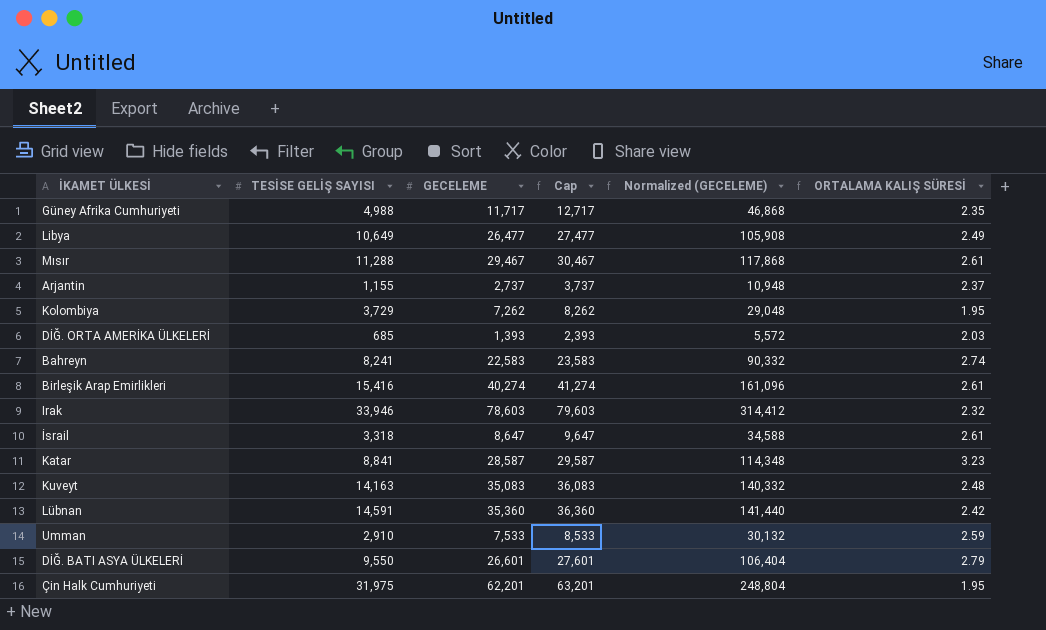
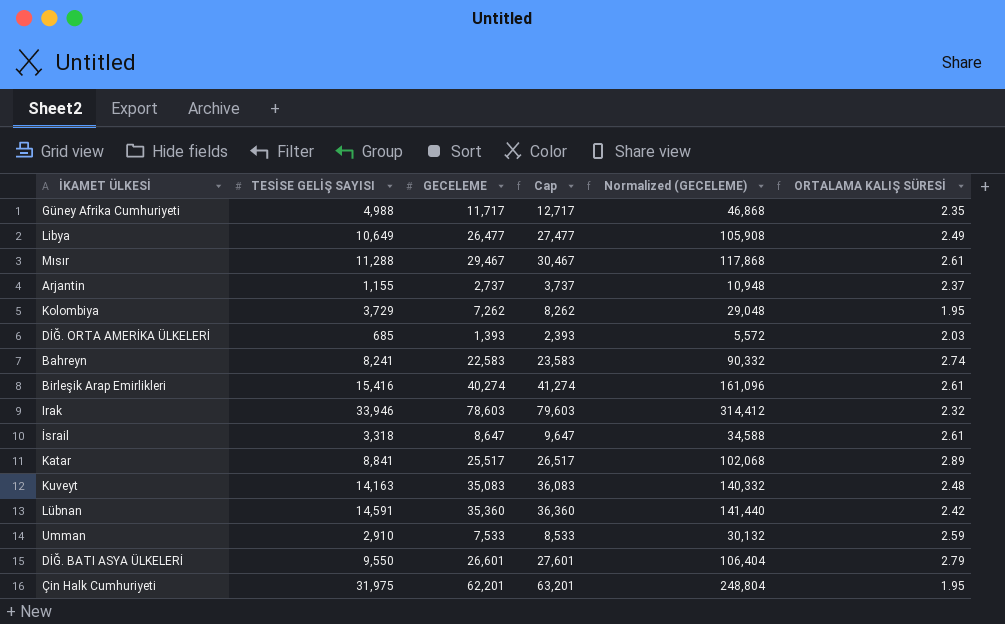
Katar | GECELEME: 28,587 -> 25,517
Katar | Cap: 29,587 -> 26,517
Katar | Normalized (GECELEME): 114,348 -> 102,068
Katar | ORTALAMA KALIŞ SÜRESİ: 3.23 -> 2.89

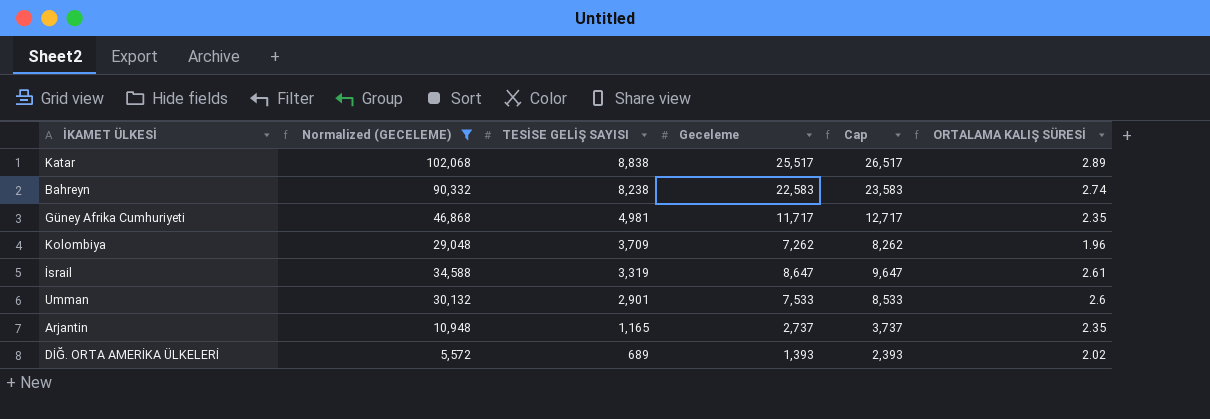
filter: none -> Normalized (GECELEME) <= 102,068
row order: none -> TESİSE GELİŞ SAYISI descending
column Normalized (GECELEME) | position: 5 -> 2
column name: GECELEME -> Geceleme
Katar | TESİSE GELİŞ SAYISI: 8,841 -> 8,838
Bahreyn | TESİSE GELİŞ SAYISI: 8,241 -> 8,238
Güney Afrika Cumhuriyeti | TESİSE GELİŞ SAYISI: 4,988 -> 4,981
Kolombiya | TESİSE GELİŞ SAYISI: 3,729 -> 3,709
Kolombiya | ORTALAMA KALIŞ SÜRESİ: 1.95 -> 1.96
İsrail | TESİSE GELİŞ SAYISI: 3,318 -> 3,319
Umman | TESİSE GELİŞ SAYISI: 2,910 -> 2,901
Umman | ORTALAMA KALIŞ SÜRESİ: 2.59 -> 2.6
Arjantin | TESİSE GELİŞ SAYISI: 1,155 -> 1,165
Arjantin | ORTALAMA KALIŞ SÜRESİ: 2.37 -> 2.35
DİĞ. ORTA AMERİKA ÜLKELERİ | TESİSE GELİŞ SAYISI: 685 -> 689
DİĞ. ORTA AMERİKA ÜLKELERİ | ORTALAMA KALIŞ SÜRESİ: 2.03 -> 2.02

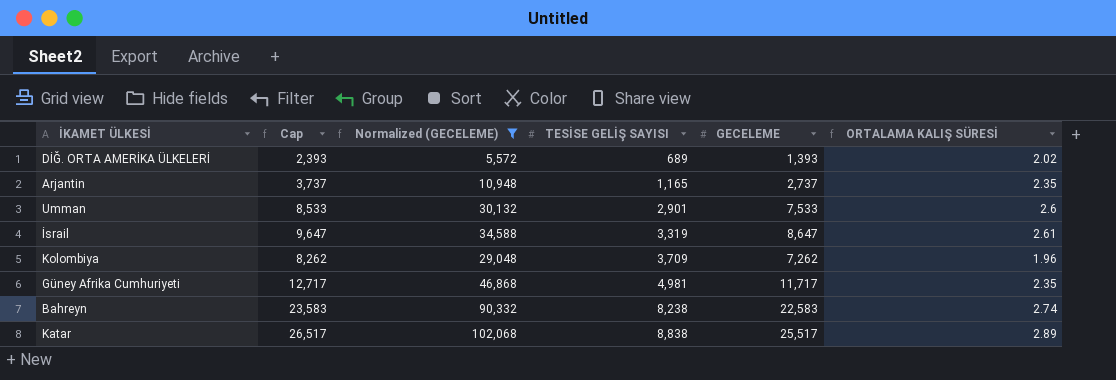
row order: TESİSE GELİŞ SAYISI descending -> TESİSE GELİŞ SAYISI ascending
column Cap | position: 5 -> 2
column name: Geceleme -> GECELEME

